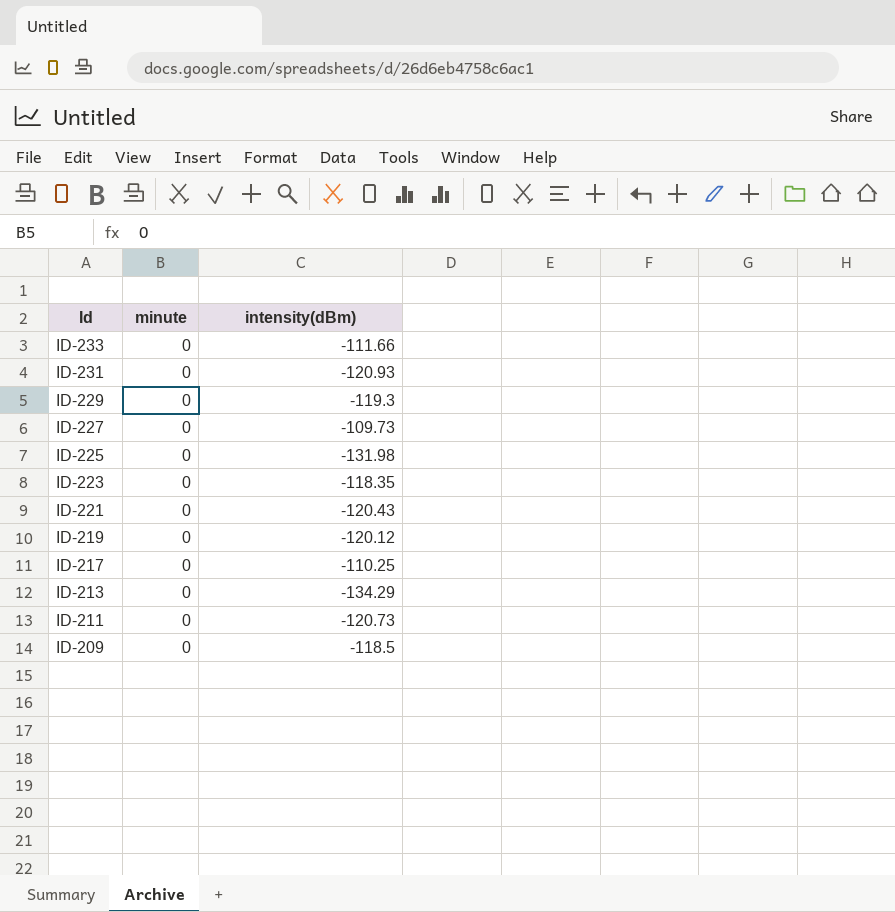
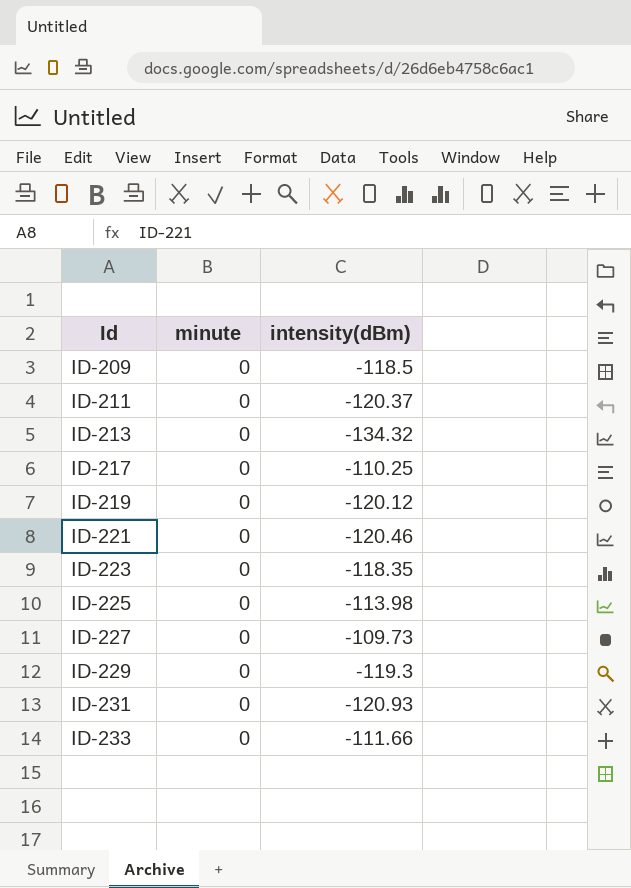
row order: Id descending -> Id ascending
ID-211 | intensity(dBm): -120.73 -> -120.37
ID-213 | intensity(dBm): -134.29 -> -134.32
ID-221 | intensity(dBm): -120.43 -> -120.46
ID-225 | intensity(dBm): -131.98 -> -113.98

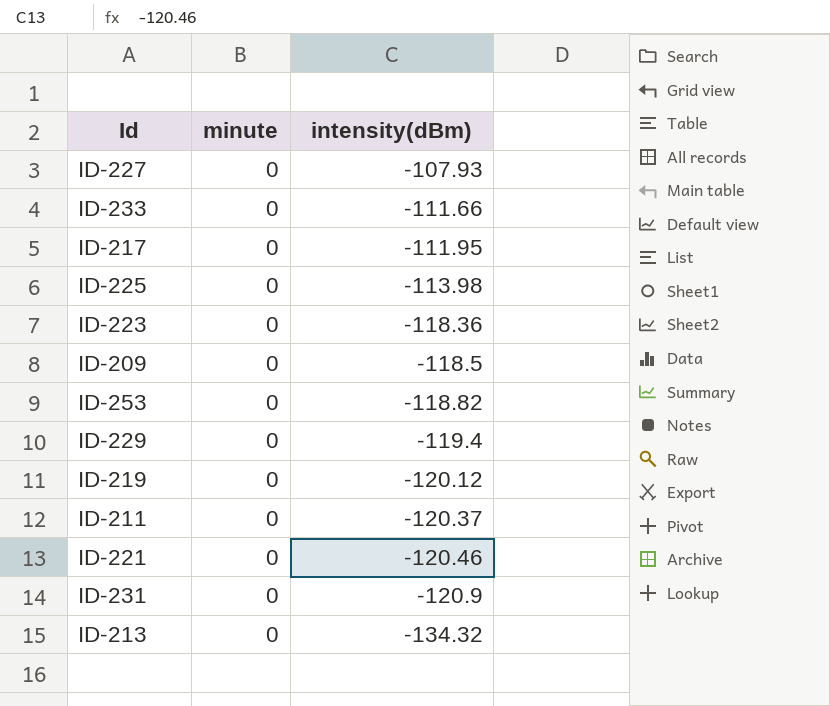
row order: Id ascending -> intensity(dBm) descending
ID-227 | intensity(dBm): -109.73 -> -107.93
ID-217 | intensity(dBm): -110.25 -> -111.95
ID-223 | intensity(dBm): -118.35 -> -118.36
row ID-253: none -> 0 | -118.82
ID-229 | intensity(dBm): -119.3 -> -119.4
ID-231 | intensity(dBm): -120.93 -> -120.9

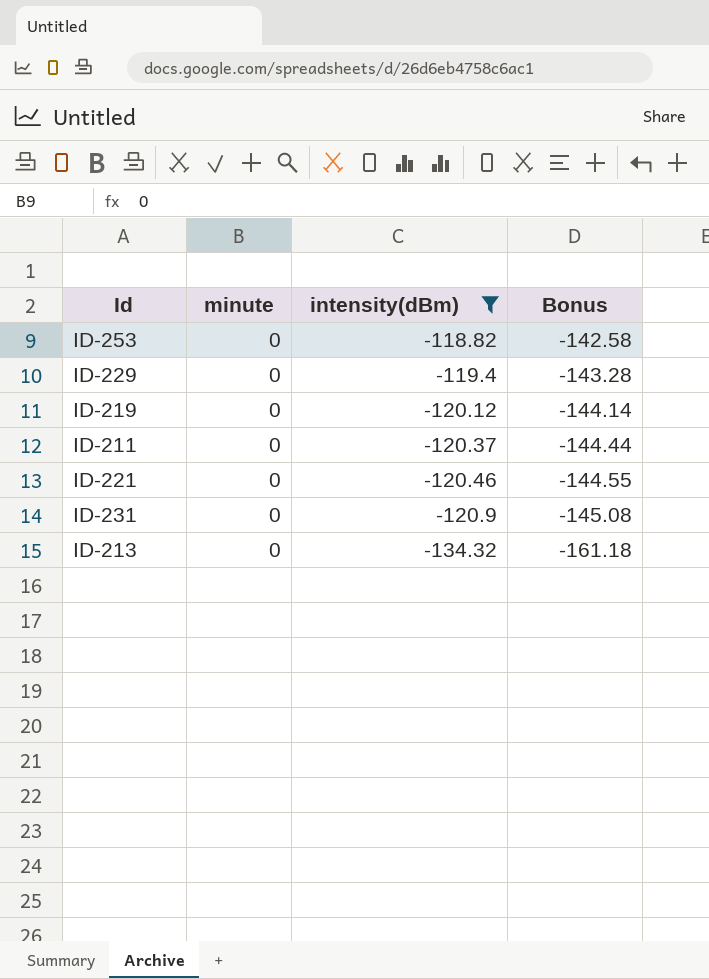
filter: none -> intensity(dBm) <= -118.82
column Bonus | formula: none -> [intensity(dBm)] * 1.2

